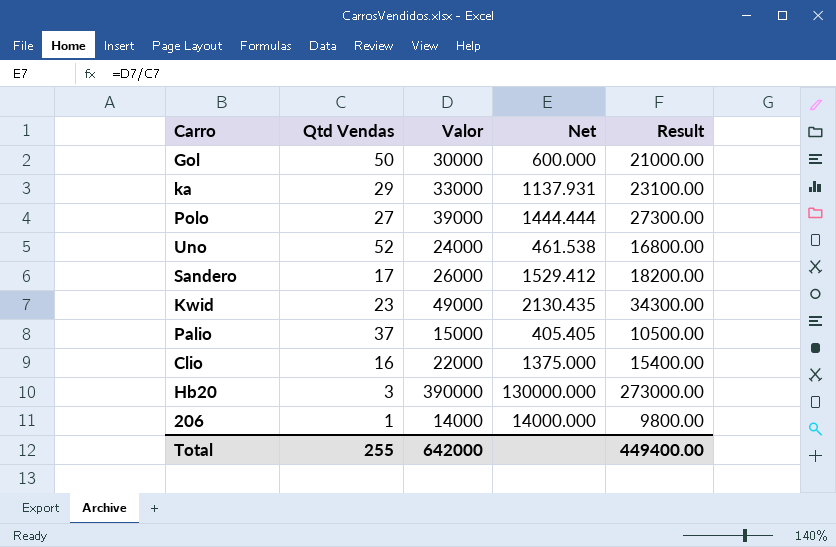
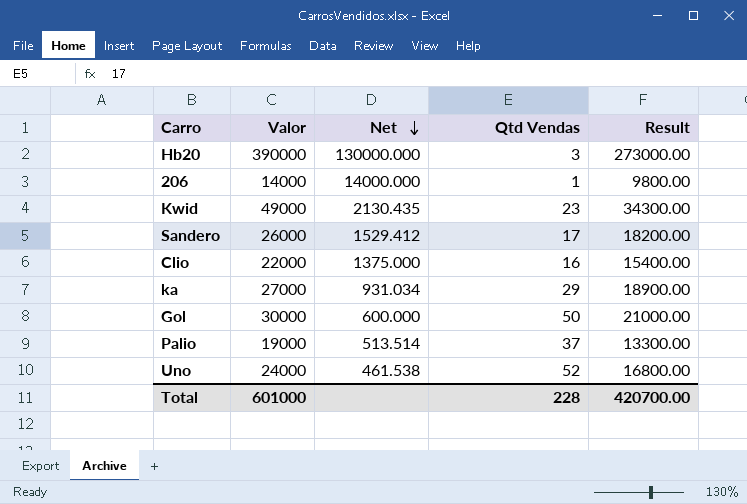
row order: none -> Net descending
column Qtd Vendas | position: 2 -> 4
row Polo: 27 | 39000 | 1444.444 | 27300.00 -> none
ka | Valor: 33000 -> 27000
ka | Net: 1137.931 -> 931.034
ka | Result: 23100.00 -> 18900.00
Palio | Valor: 15000 -> 19000
Palio | Net: 405.405 -> 513.514
Palio | Result: 10500.00 -> 13300.00
Total | Valor: 642000 -> 601000
Total | Qtd Vendas: 255 -> 228
Total | Result: 449400.00 -> 420700.00

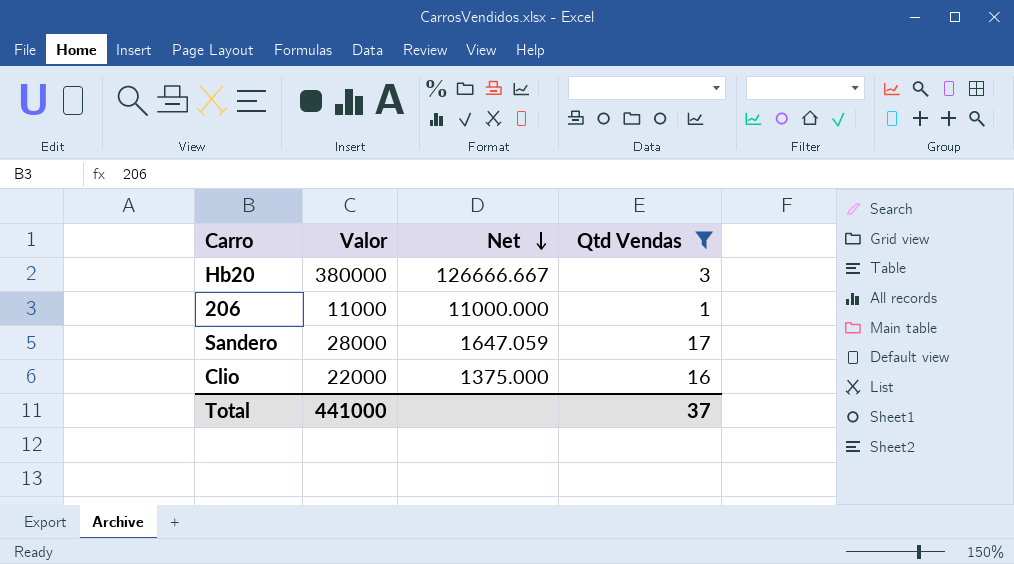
filter: none -> Qtd Vendas <= 17
column Result | formula: [Valor] * 0.7 -> none
Hb20 | Valor: 390000 -> 380000
Hb20 | Net: 130000.000 -> 126666.667
206 | Valor: 14000 -> 11000
206 | Net: 14000.000 -> 11000.000
Sandero | Valor: 26000 -> 28000
Sandero | Net: 1529.412 -> 1647.059
Total | Valor: 601000 -> 441000
Total | Qtd Vendas: 228 -> 37

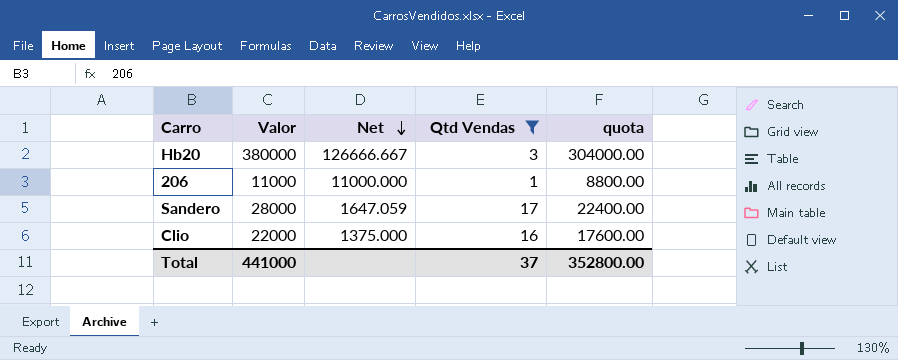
column quota | formula: none -> [Valor] * 0.8

